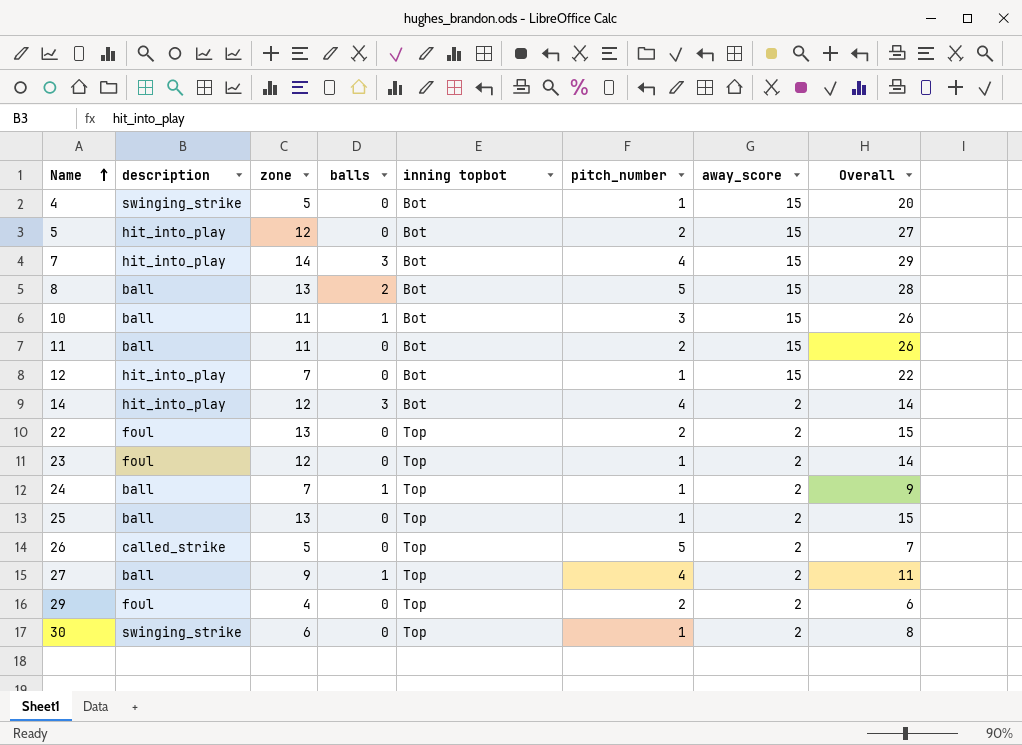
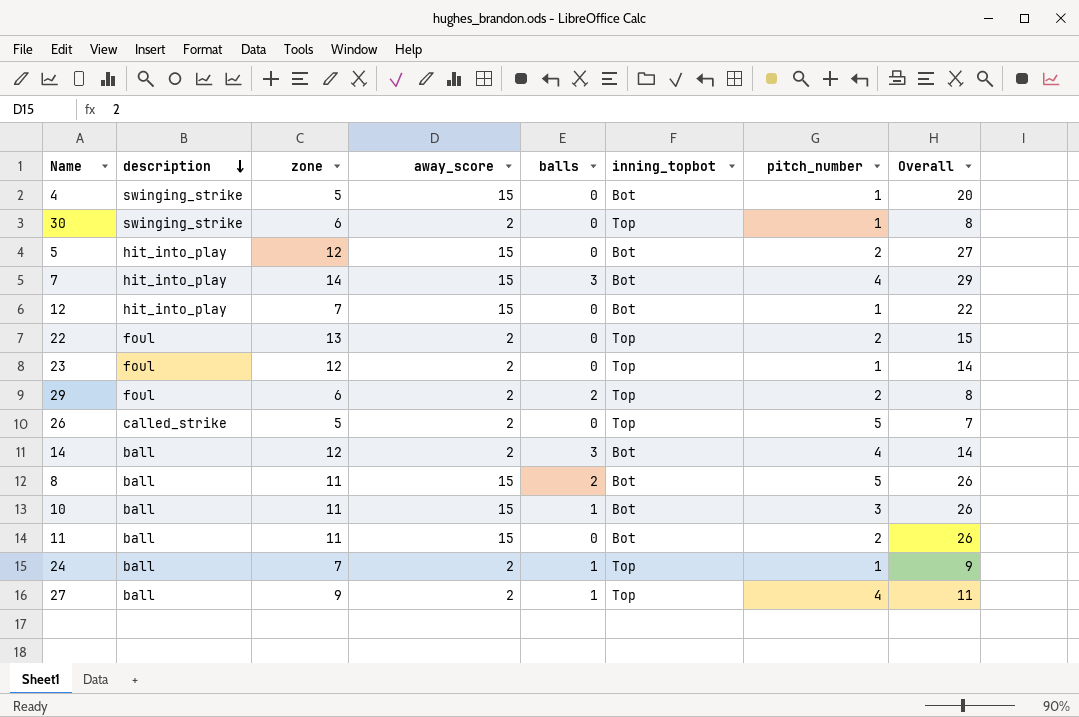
row order: Name ascending -> description descending
column away_score | position: 7 -> 4
column name: inning topbot -> inning_topbot
row 25: ball | 13 | 0 | Top | 1 | 2 | 15 -> none
29 | zone: 4 -> 6
29 | balls: 0 -> 2
29 | Overall: 6 -> 8
14 | description: hit_into_play -> ball
8 | zone: 13 -> 11
8 | Overall: 28 -> 26

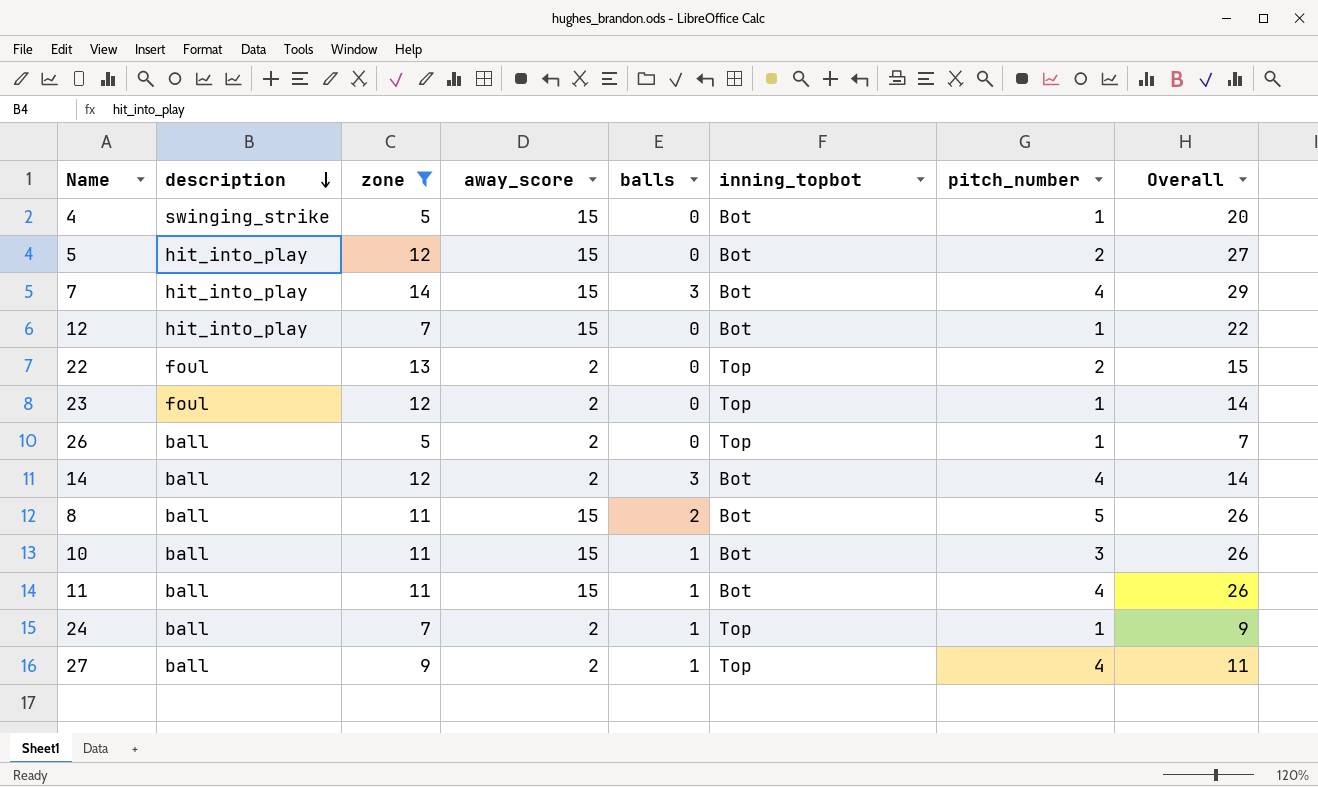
filter: none -> zone != 6
26 | description: called_strike -> ball
26 | pitch_number: 5 -> 1
11 | balls: 0 -> 1
11 | pitch_number: 2 -> 4

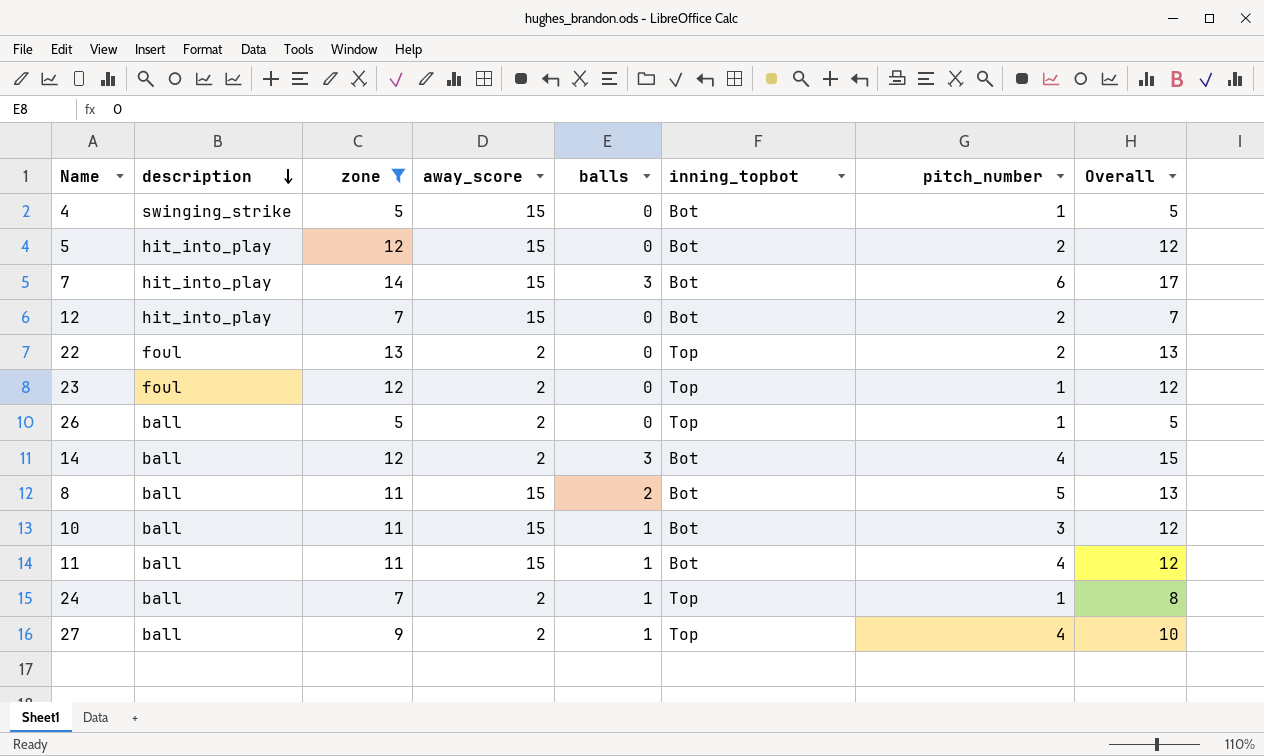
column Overall | formula: [zone] + [away_score] -> [zone] + [balls]
7 | pitch_number: 4 -> 6
12 | pitch_number: 1 -> 2

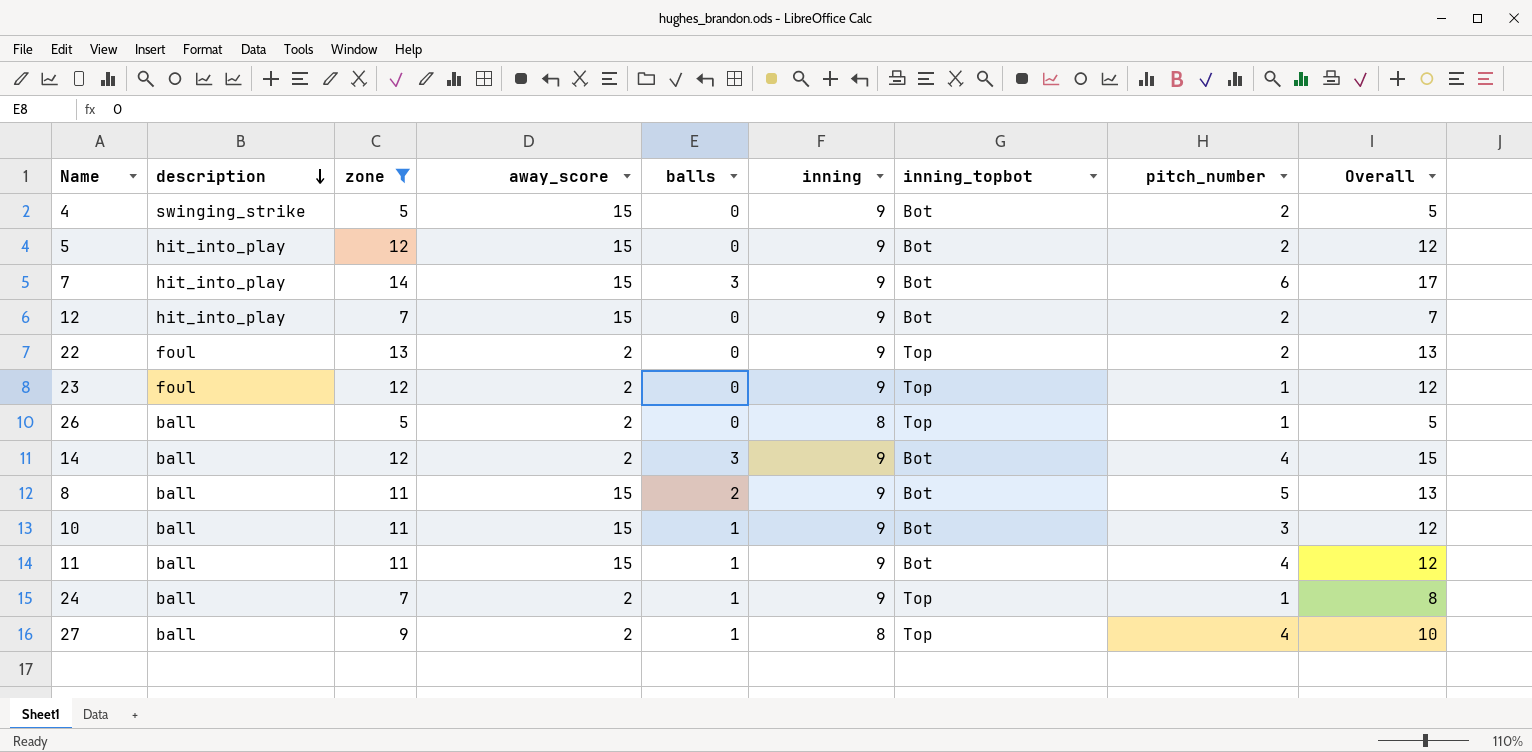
column inning | position: none -> 6
4 | pitch_number: 1 -> 2

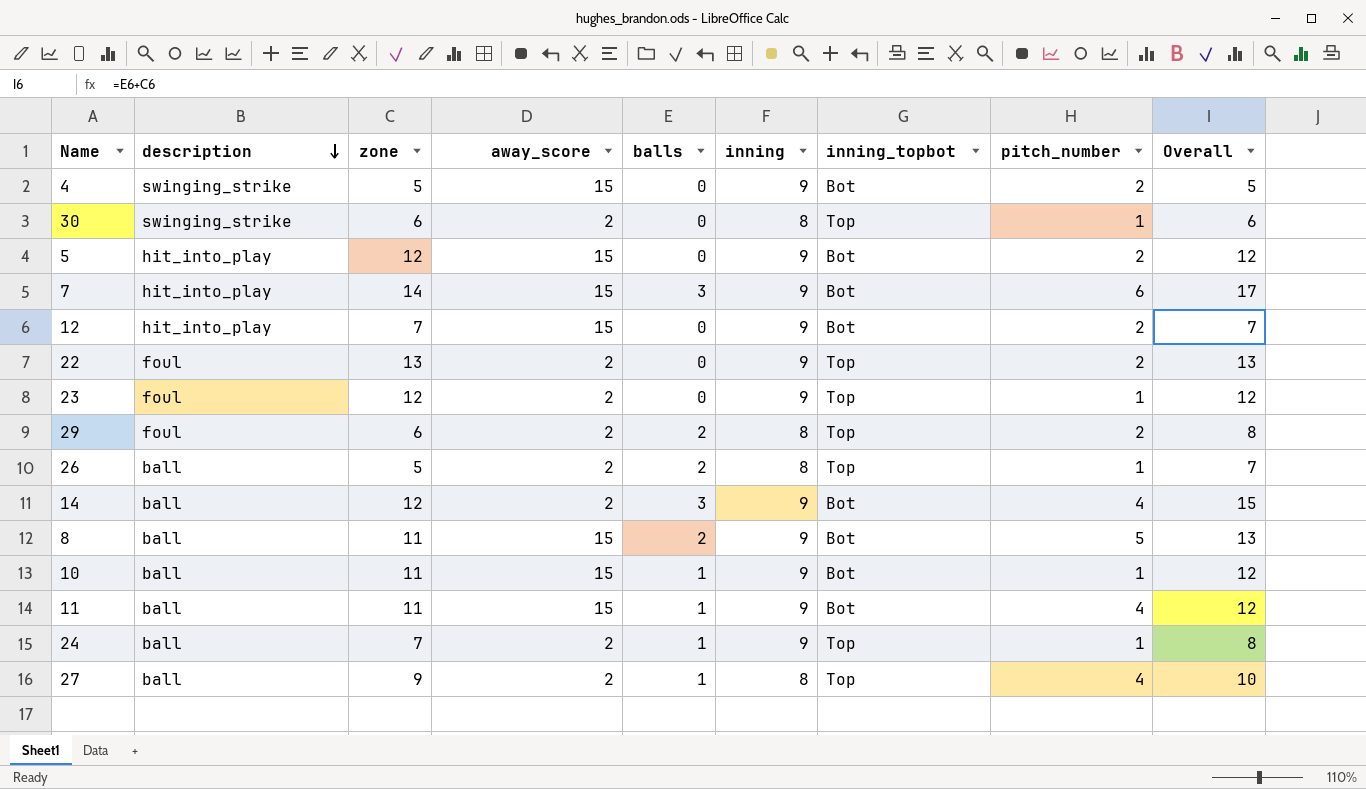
filter: zone != 6 -> none
26 | balls: 0 -> 2
26 | Overall: 5 -> 7
10 | pitch_number: 3 -> 1

